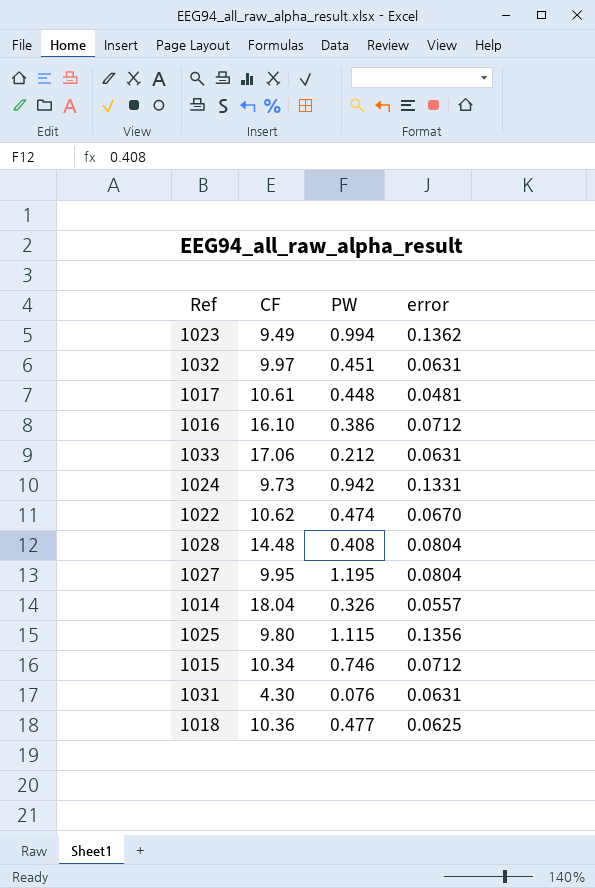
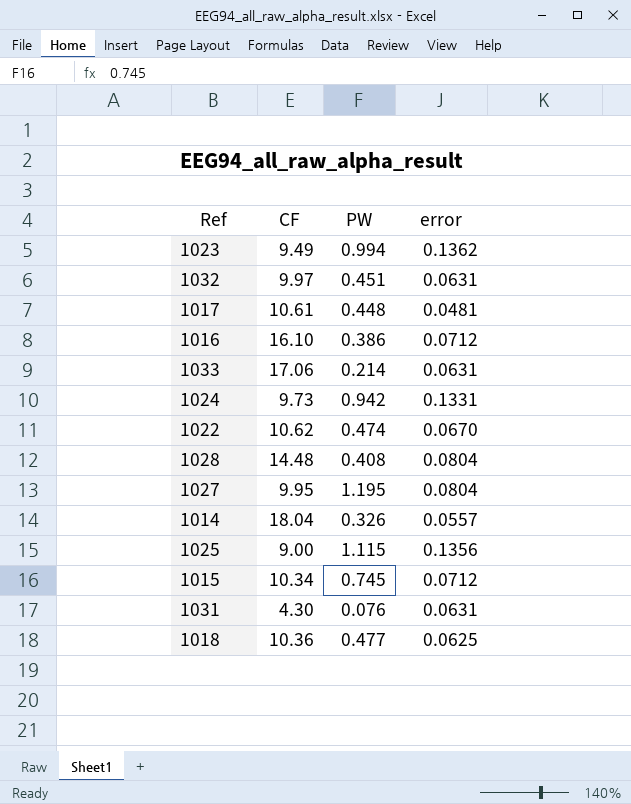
1033 | PW: 0.212 -> 0.214
1025 | CF: 9.80 -> 9.00
1015 | PW: 0.746 -> 0.745

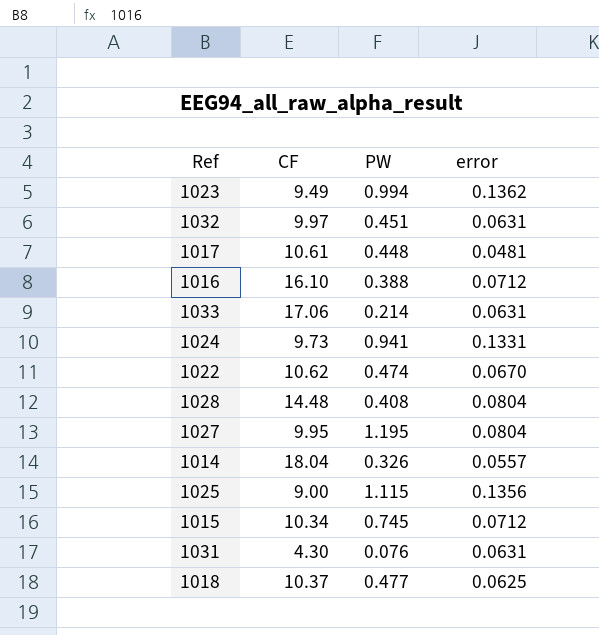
1016 | PW: 0.386 -> 0.388
1024 | PW: 0.942 -> 0.941
1018 | CF: 10.36 -> 10.37

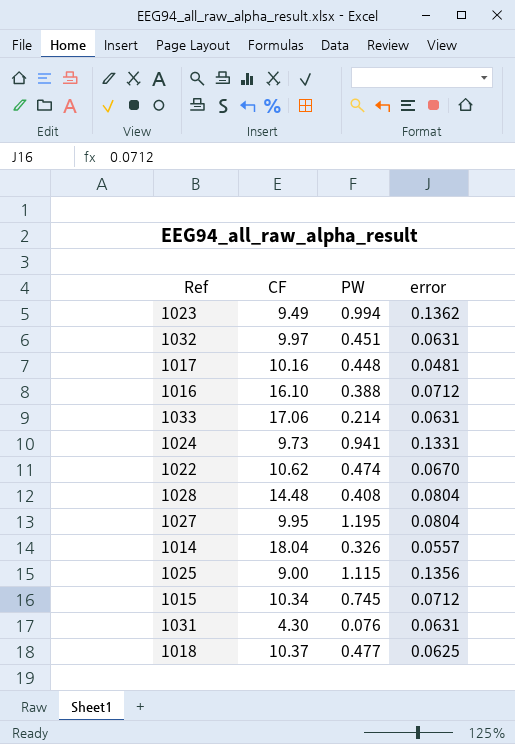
1017 | CF: 10.61 -> 10.16

